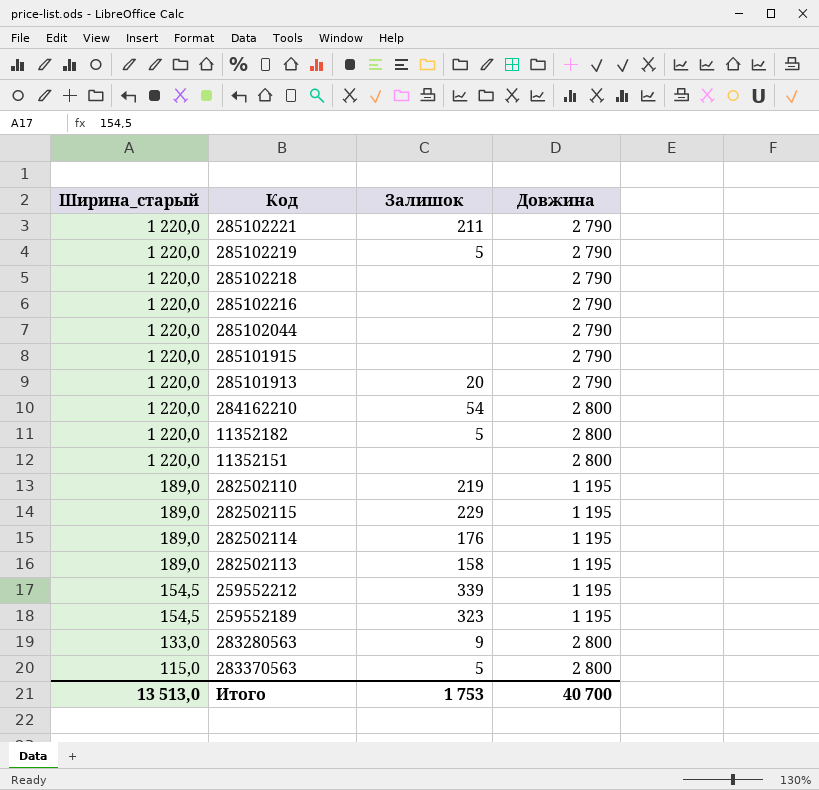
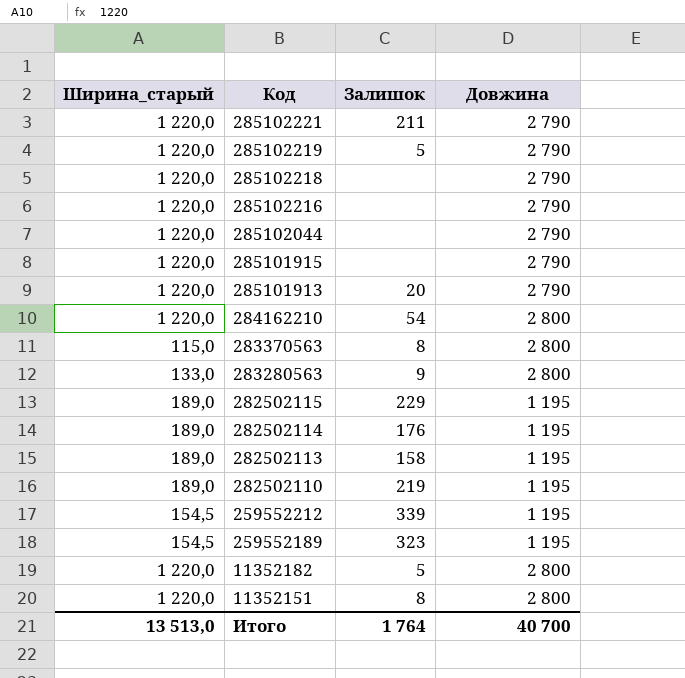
row order: Ширина_старый descending -> Код descending
283370563 | Залишок: 5 -> 8
11352151 | Залишок: none -> 8
Итого | Залишок: 1 753 -> 1 764

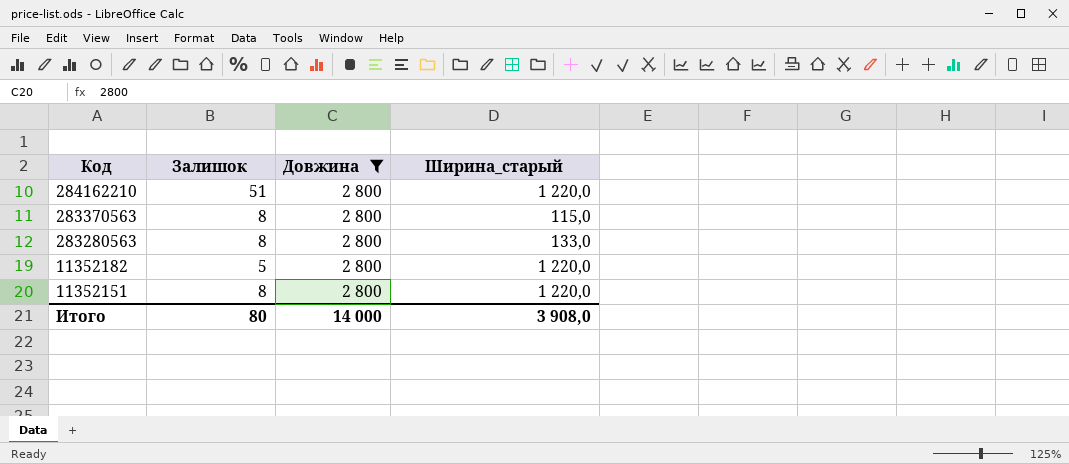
filter: none -> Довжина = 2 800
column Ширина_старый | position: 1 -> 4
284162210 | Залишок: 54 -> 51
283280563 | Залишок: 9 -> 8
Итого | Залишок: 1 764 -> 80
Итого | Довжина: 40 700 -> 14 000
Итого | Ширина_старый: 13 513,0 -> 3 908,0

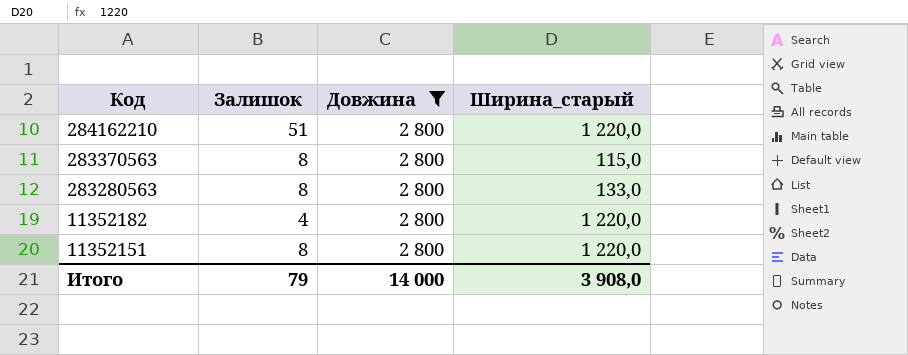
11352182 | Залишок: 5 -> 4
Итого | Залишок: 80 -> 79

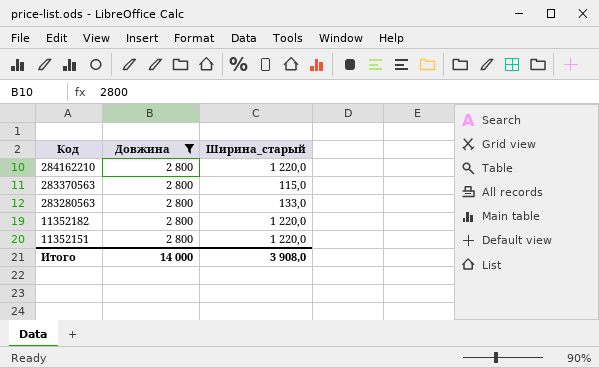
column Залишок | position: 2 -> none

